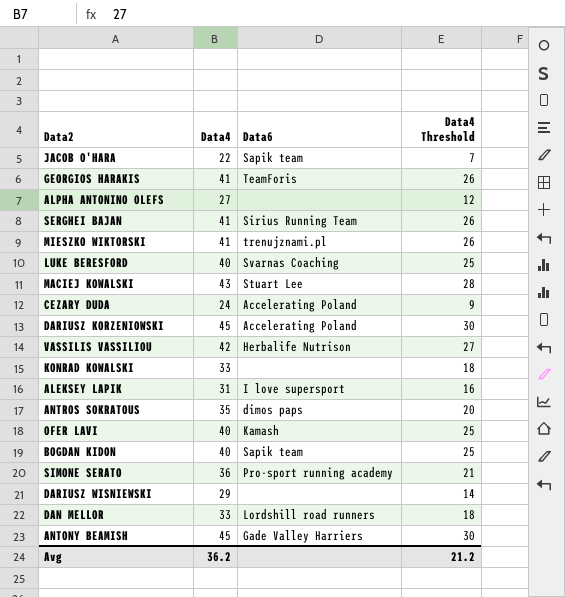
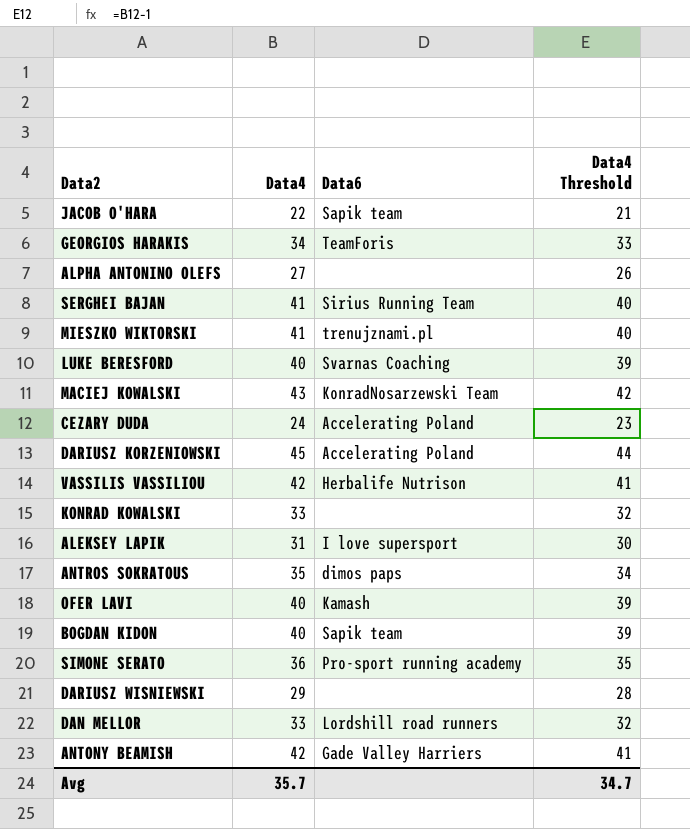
column Data4 Threshold | formula: [Data4] - 15 -> [Data4] - 1
GEORGIOS HARAKIS | Data4: 41 -> 34
MACIEJ KOWALSKI | Data6: Stuart Lee -> KonradNosarzewski Team
ANTONY BEAMISH | Data4: 45 -> 42
Avg | Data4: 36.2 -> 35.7
Avg | Data4 Threshold: 21.2 -> 34.7

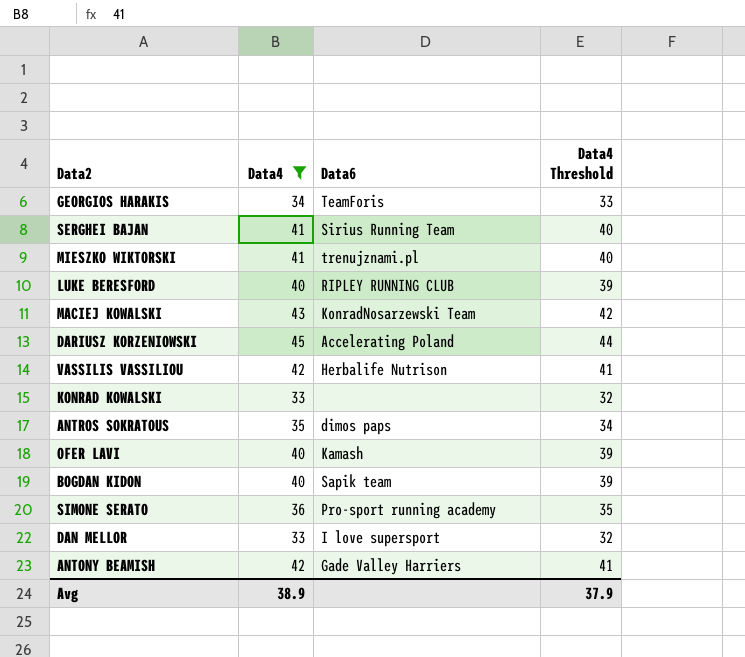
filter: none -> Data4 >= 33
LUKE BERESFORD | Data6: Svarnas Coaching -> RIPLEY RUNNING CLUB
DAN MELLOR | Data6: Lordshill road runners -> I love supersport
Avg | Data4: 35.7 -> 38.9
Avg | Data4 Threshold: 34.7 -> 37.9

